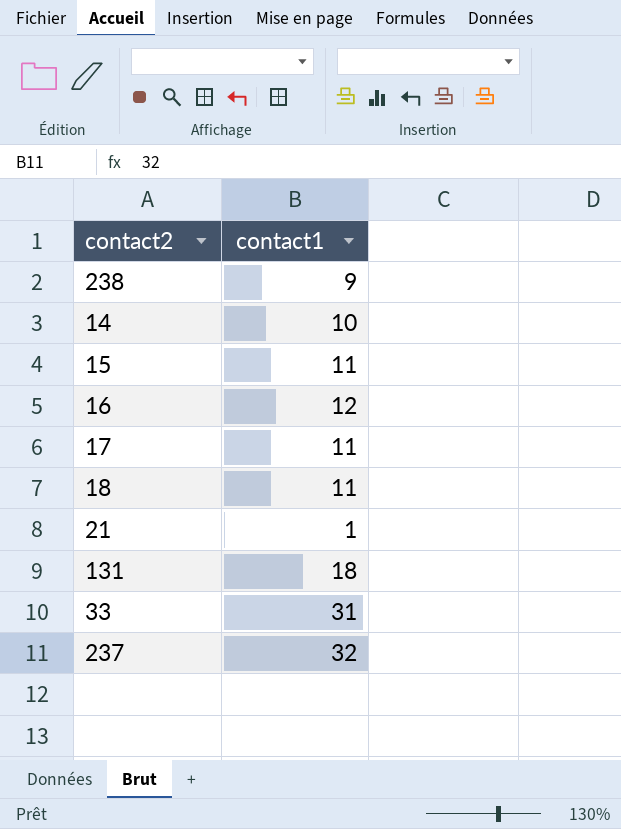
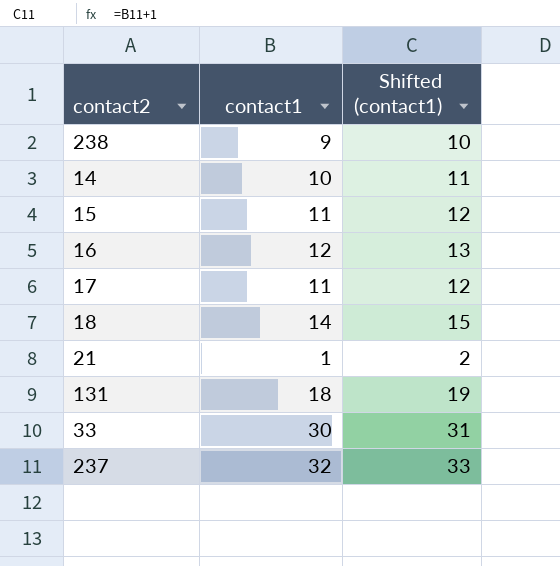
column Shifted (contact1) | formula: none -> [contact1] + 1
18 | contact1: 11 -> 14
33 | contact1: 31 -> 30

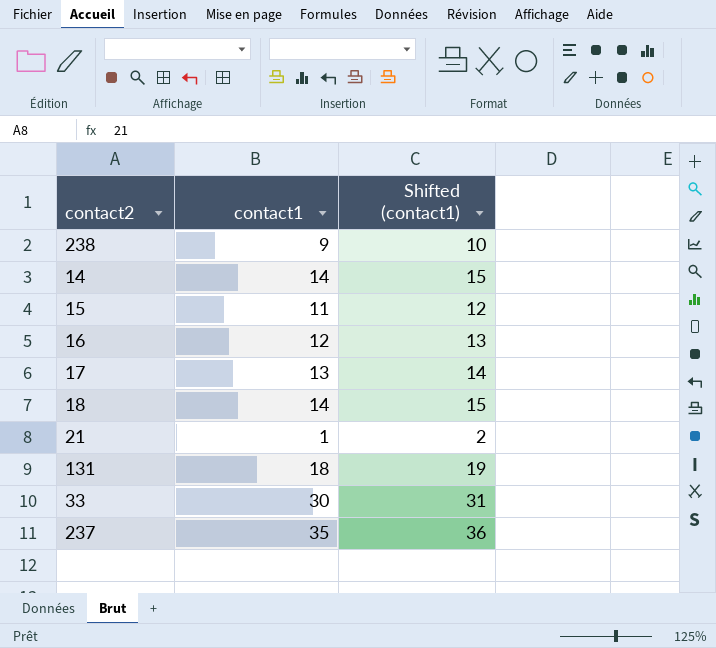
14 | contact1: 10 -> 14
14 | Shifted (contact1): 11 -> 15
17 | contact1: 11 -> 13
17 | Shifted (contact1): 12 -> 14
237 | contact1: 32 -> 35
237 | Shifted (contact1): 33 -> 36

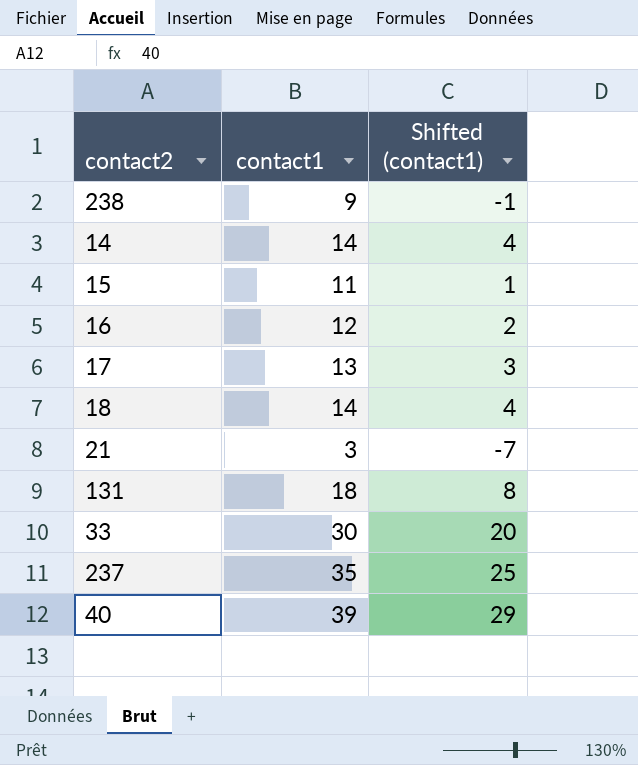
column Shifted (contact1) | formula: [contact1] + 1 -> [contact1] - 10
21 | contact1: 1 -> 3
row 40: none -> 39 | 29

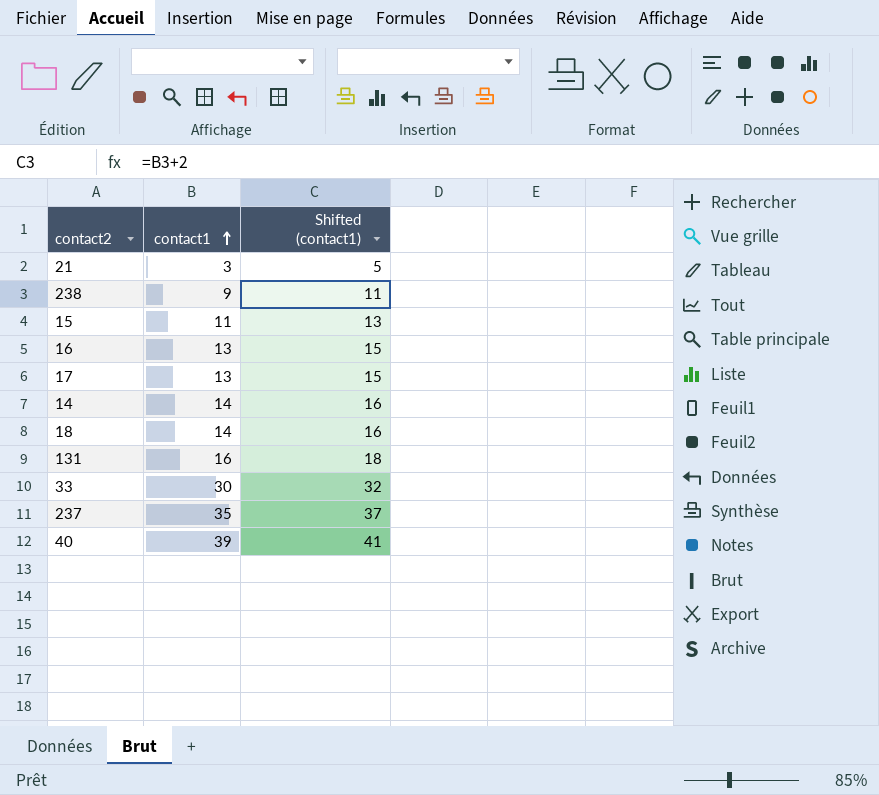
row order: none -> contact1 ascending
column Shifted (contact1) | formula: [contact1] - 10 -> [contact1] + 2
16 | contact1: 12 -> 13
131 | contact1: 18 -> 16

